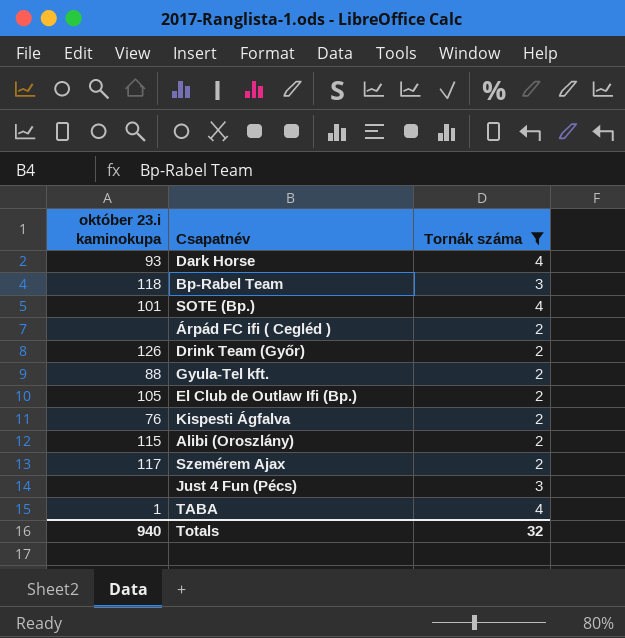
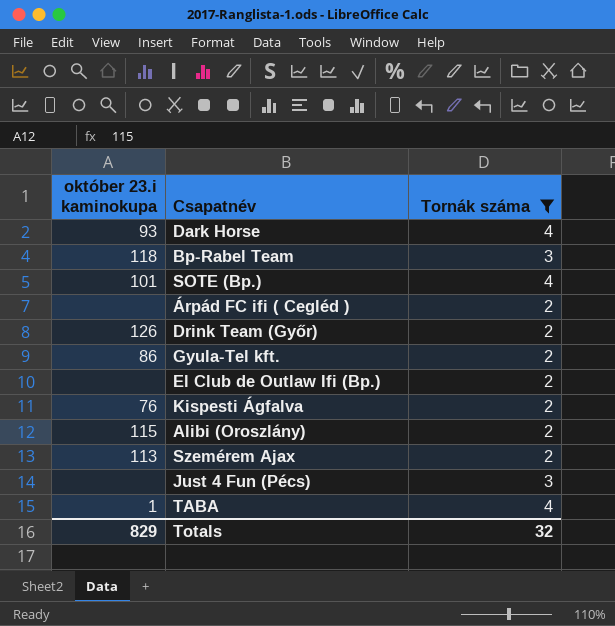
Gyula-Tel kft. | október 23.i kaminokupa: 88 -> 86
El Club de Outlaw Ifi (Bp.) | október 23.i kaminokupa: 105 -> none
Szemérem Ajax | október 23.i kaminokupa: 117 -> 113
Totals | október 23.i kaminokupa: 940 -> 829

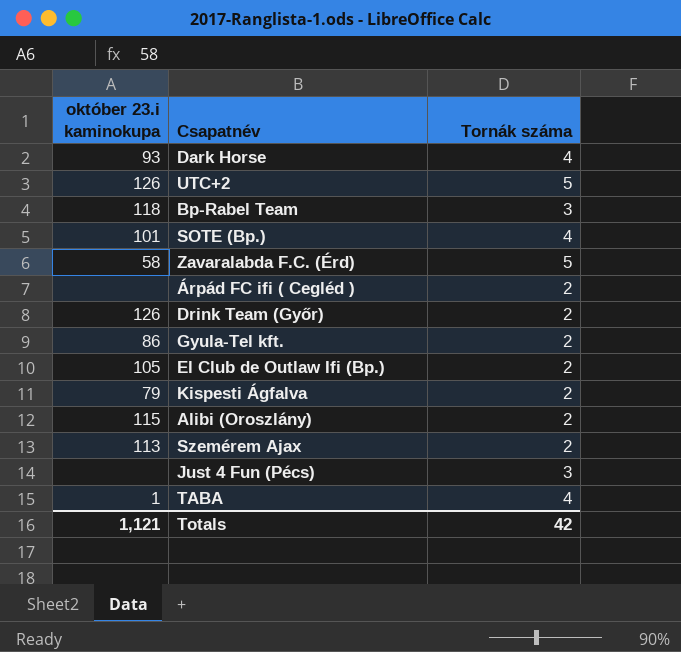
filter: Tornák száma != 5 -> none
El Club de Outlaw Ifi (Bp.) | október 23.i kaminokupa: none -> 105
Kispesti Ágfalva | október 23.i kaminokupa: 76 -> 79
Totals | október 23.i kaminokupa: 829 -> 1,121
Totals | Tornák száma: 32 -> 42

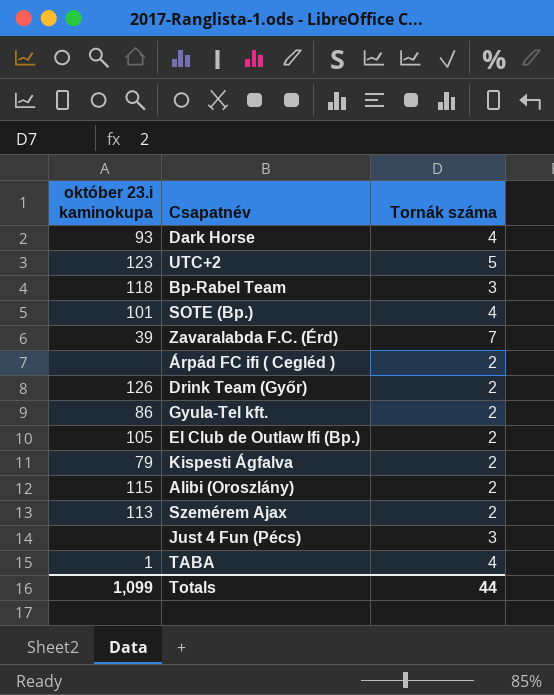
UTC+2 | október 23.i kaminokupa: 126 -> 123
Zavaralabda F.C. (Érd) | október 23.i kaminokupa: 58 -> 39
Zavaralabda F.C. (Érd) | Tornák száma: 5 -> 7
Totals | október 23.i kaminokupa: 1,121 -> 1,099
Totals | Tornák száma: 42 -> 44

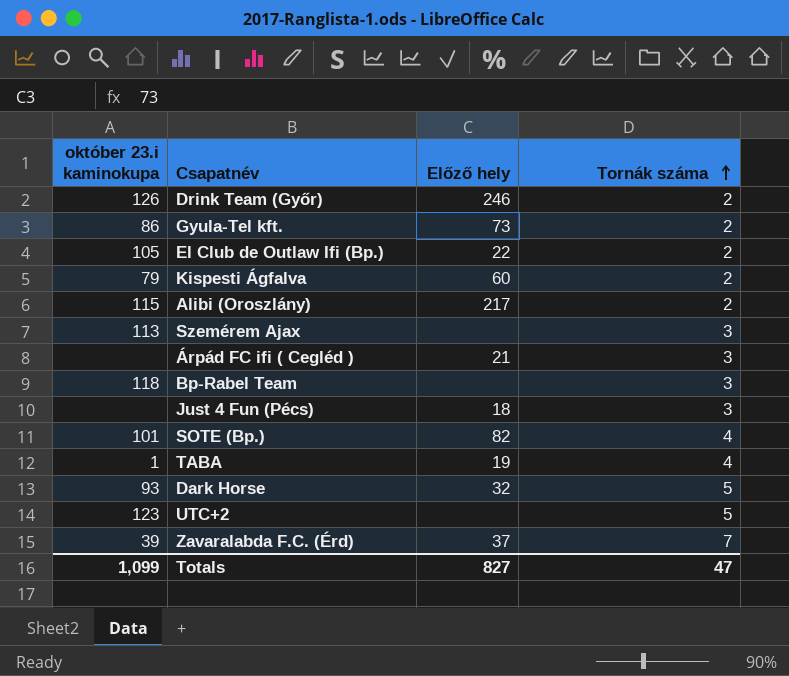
row order: none -> Tornák száma ascending
column Előző hely | position: none -> 3
Szemérem Ajax | Tornák száma: 2 -> 3
Árpád FC ifi ( Cegléd ) | Tornák száma: 2 -> 3
Dark Horse | Tornák száma: 4 -> 5
Totals | Tornák száma: 44 -> 47

